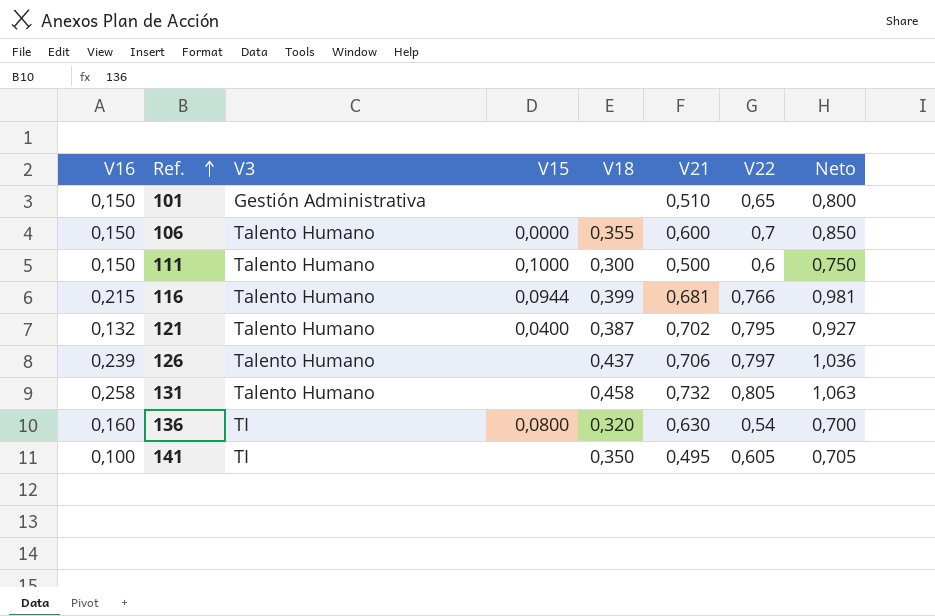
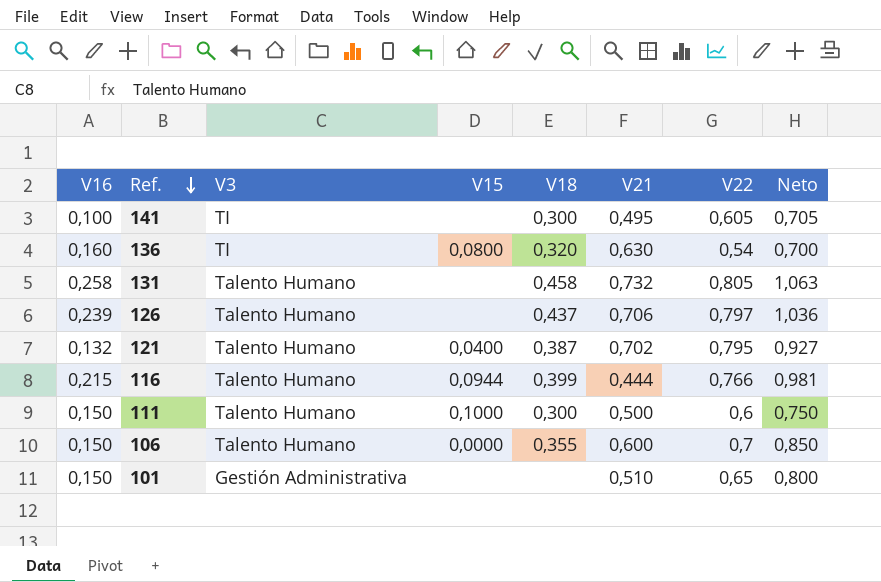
row order: Ref. ascending -> Ref. descending
141 | V18: 0,350 -> 0,300
116 | V21: 0,681 -> 0,444

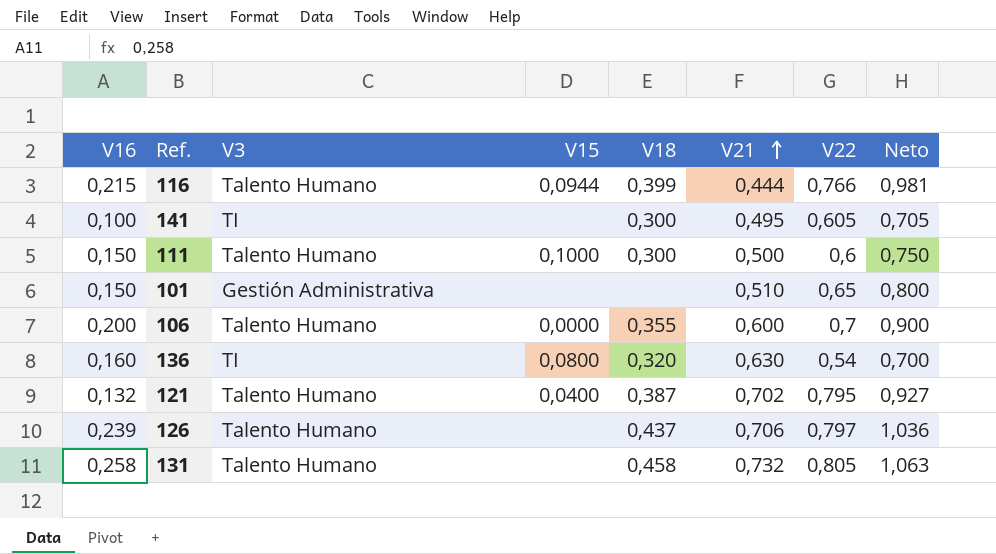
row order: Ref. descending -> V21 ascending
106 | V16: 0,150 -> 0,200
106 | Neto: 0,850 -> 0,900

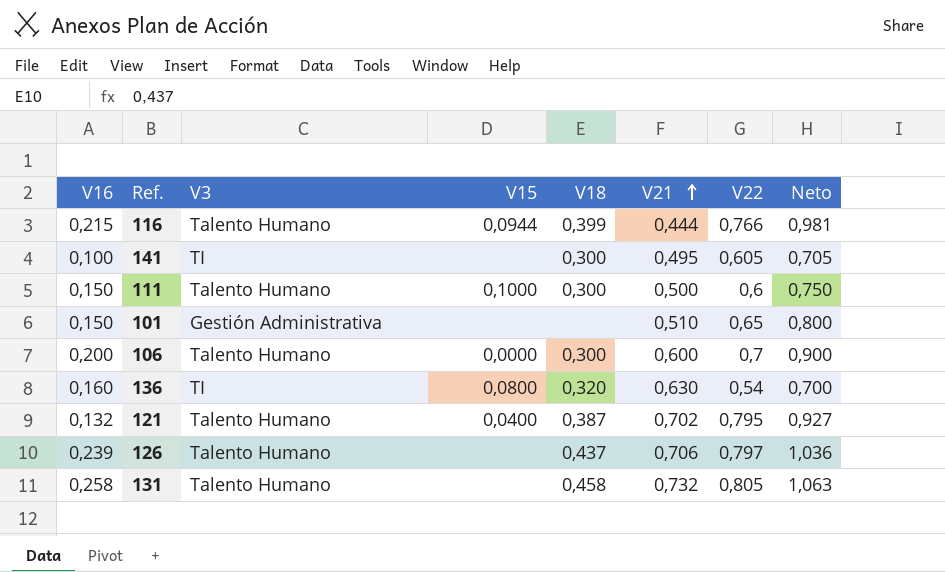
106 | V18: 0,355 -> 0,300

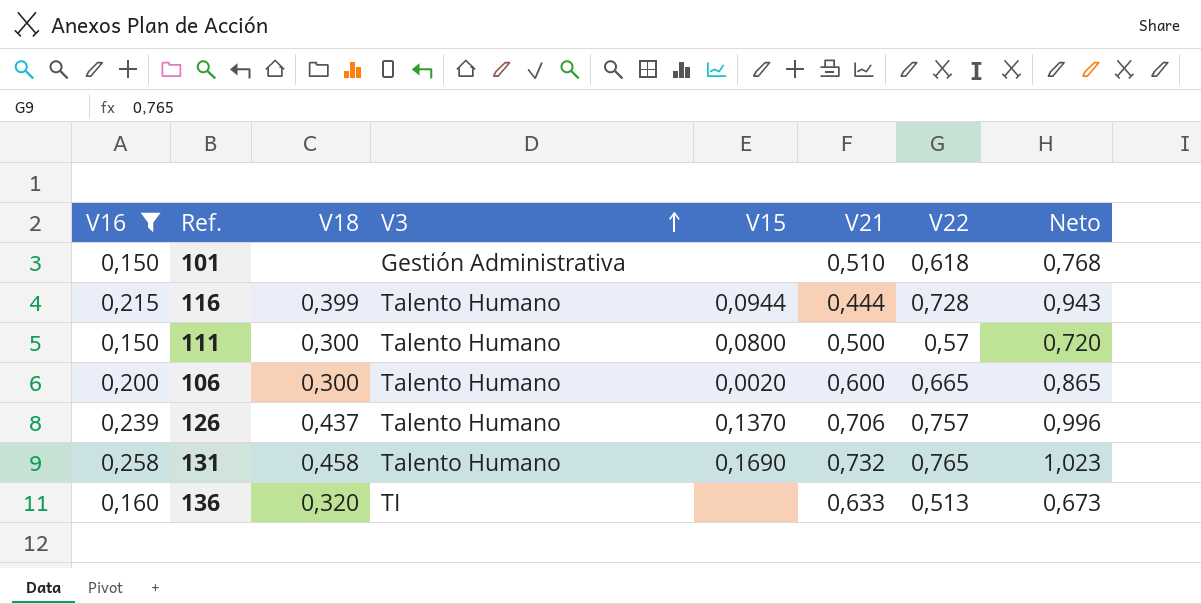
filter: none -> V16 >= 0,150
row order: V21 ascending -> V3 ascending
column V18 | position: 5 -> 3
101 | V22: 0,65 -> 0,618
101 | Neto: 0,800 -> 0,768
116 | V22: 0,766 -> 0,728
116 | Neto: 0,981 -> 0,943
111 | V15: 0,1000 -> 0,0800
111 | V22: 0,6 -> 0,57
111 | Neto: 0,750 -> 0,720
106 | V15: 0,0000 -> 0,0020
106 | V22: 0,7 -> 0,665
106 | Neto: 0,900 -> 0,865
126 | V15: none -> 0,1370
126 | V22: 0,797 -> 0,757
126 | Neto: 1,036 -> 0,996
131 | V15: none -> 0,1690
131 | V22: 0,805 -> 0,765
131 | Neto: 1,063 -> 1,023
136 | V15: 0,0800 -> none
136 | V21: 0,630 -> 0,633
136 | V22: 0,54 -> 0,513
136 | Neto: 0,700 -> 0,673

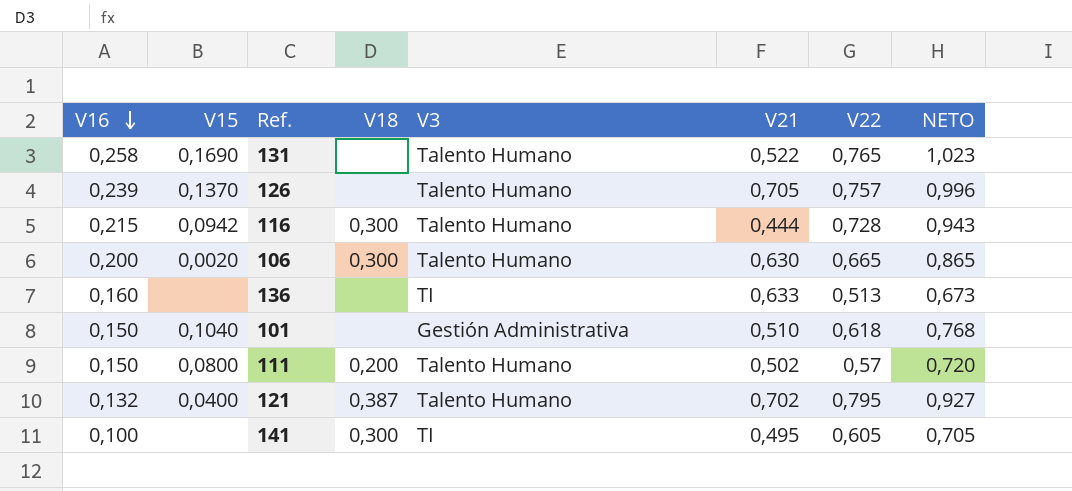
filter: V16 >= 0,150 -> none
row order: V3 ascending -> V16 descending
column V15 | position: 5 -> 2
column name: Neto -> NETO
131 | V18: 0,458 -> none
131 | V21: 0,732 -> 0,522
126 | V18: 0,437 -> none
126 | V21: 0,706 -> 0,705
116 | V15: 0,0944 -> 0,0942
116 | V18: 0,399 -> 0,300
106 | V21: 0,600 -> 0,630
136 | V18: 0,320 -> none
101 | V15: none -> 0,1040
111 | V18: 0,300 -> 0,200
111 | V21: 0,500 -> 0,502

